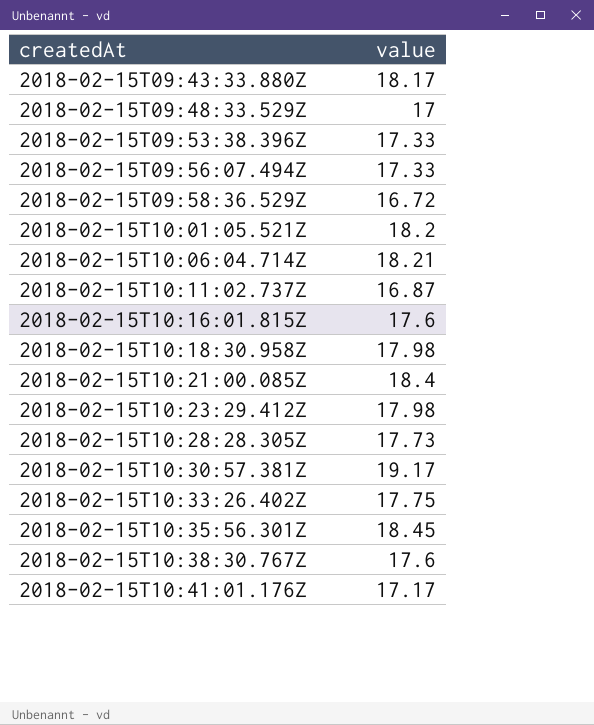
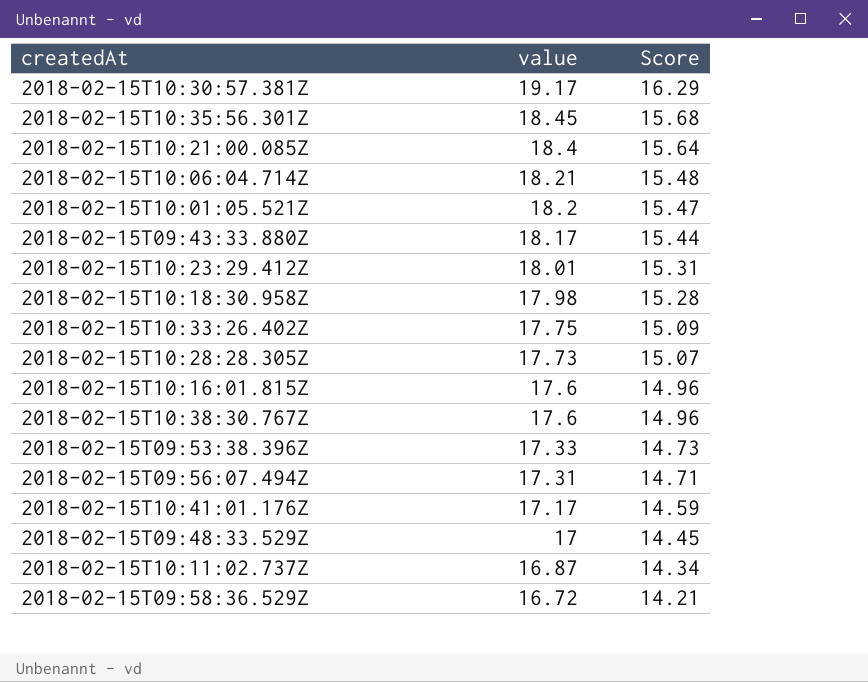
row order: createdAt ascending -> value descending
column Score | formula: none -> [value] * 0.85
2018-02-15T10:23:29.412Z | value: 17.98 -> 18.01
2018-02-15T09:56:07.494Z | value: 17.33 -> 17.31

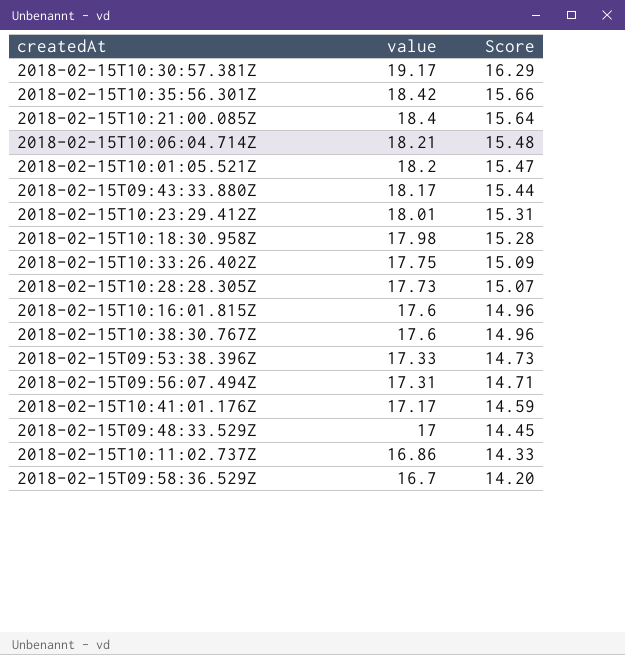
2018-02-15T10:35:56.301Z | value: 18.45 -> 18.42
2018-02-15T10:35:56.301Z | Score: 15.68 -> 15.66
2018-02-15T10:11:02.737Z | value: 16.87 -> 16.86
2018-02-15T10:11:02.737Z | Score: 14.34 -> 14.33
2018-02-15T09:58:36.529Z | value: 16.72 -> 16.7
2018-02-15T09:58:36.529Z | Score: 14.21 -> 14.20

